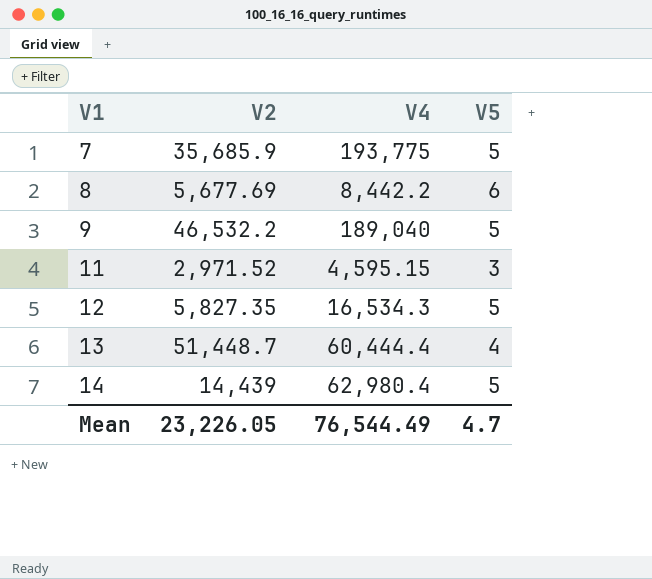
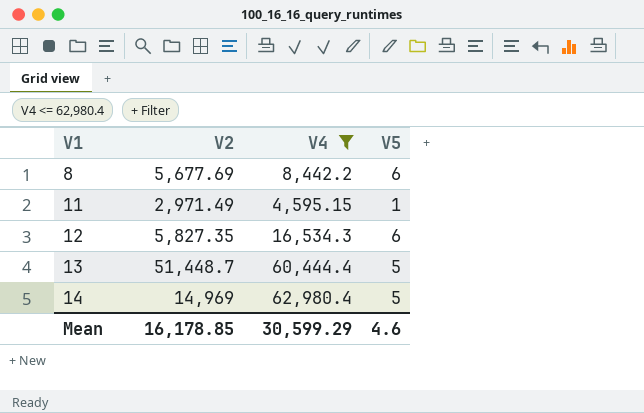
filter: none -> V4 <= 62,980.4
11 | V2: 2,971.52 -> 2,971.49
11 | V5: 3 -> 1
12 | V5: 5 -> 6
13 | V5: 4 -> 5
14 | V2: 14,439 -> 14,969
Mean | V2: 23,226.05 -> 16,178.85
Mean | V4: 76,544.49 -> 30,599.29
Mean | V5: 4.7 -> 4.6

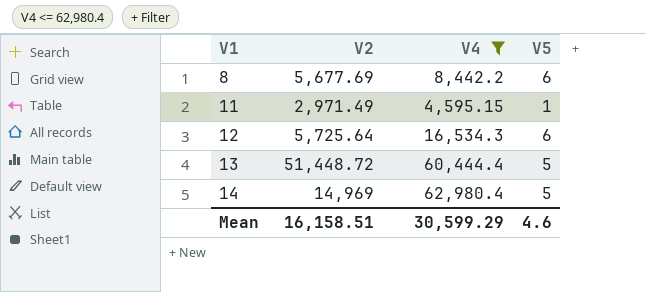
12 | V2: 5,827.35 -> 5,725.64
13 | V2: 51,448.7 -> 51,448.72
Mean | V2: 16,178.85 -> 16,158.51

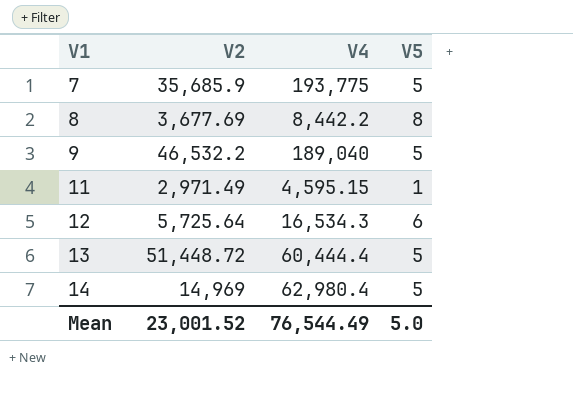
filter: V4 <= 62,980.4 -> none
8 | V2: 5,677.69 -> 3,677.69
8 | V5: 6 -> 8
Mean | V2: 16,158.51 -> 23,001.52
Mean | V4: 30,599.29 -> 76,544.49
Mean | V5: 4.6 -> 5.0

